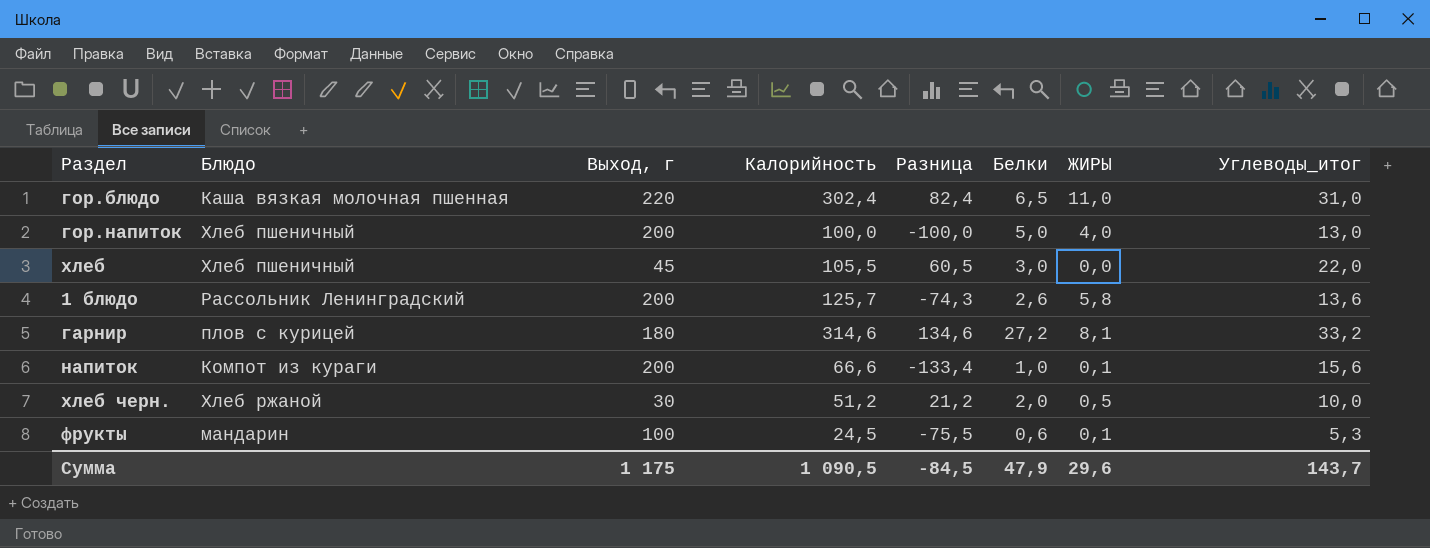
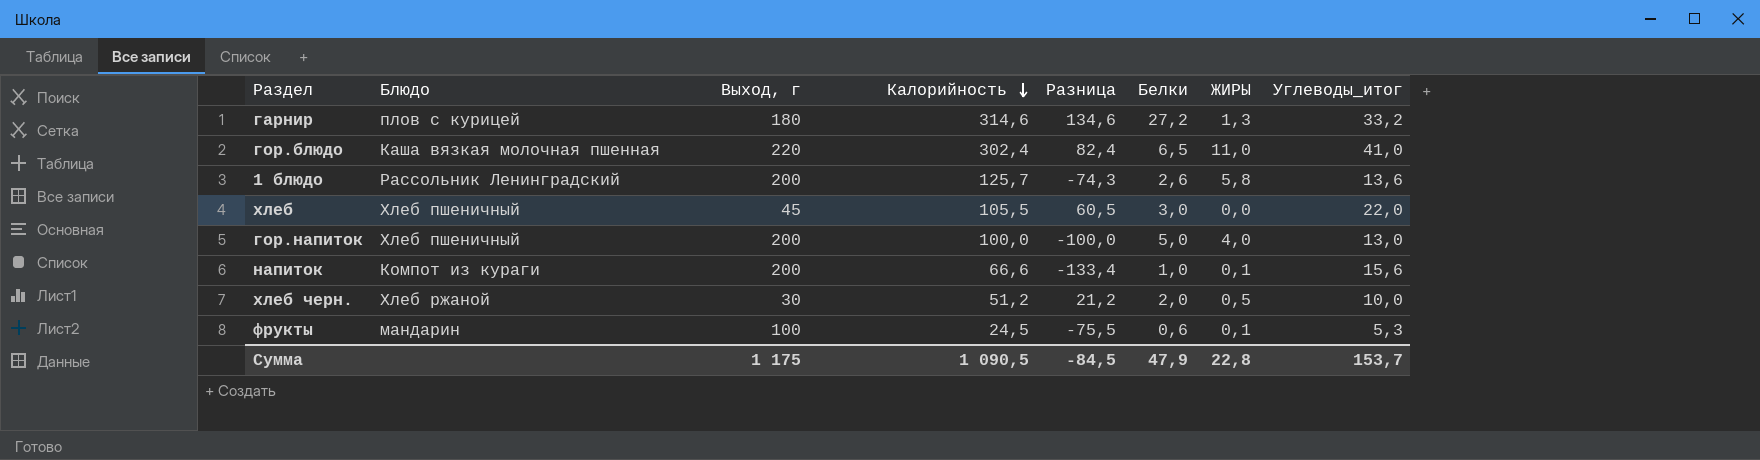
row order: none -> Калорийность descending
гарнир | ЖИРЫ: 8,1 -> 1,3
гор.блюдо | Углеводы_итог: 31,0 -> 41,0
Сумма | ЖИРЫ: 29,6 -> 22,8
Сумма | Углеводы_итог: 143,7 -> 153,7

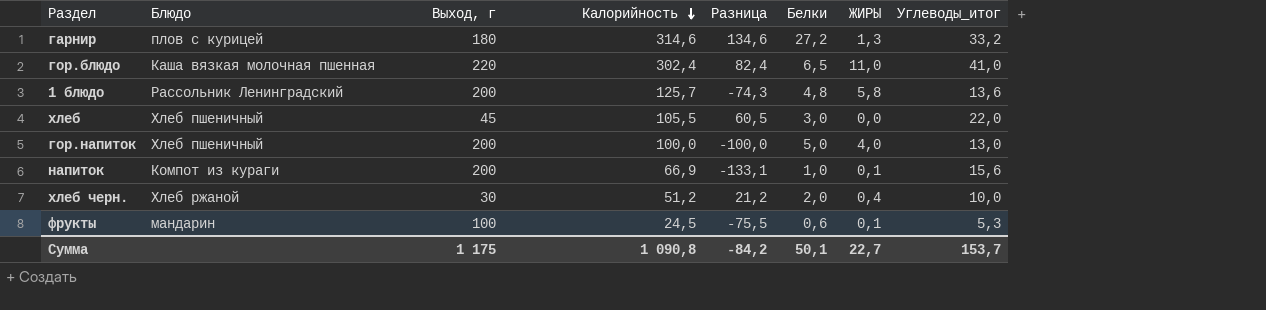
1 блюдо | Белки: 2,6 -> 4,8
напиток | Калорийность: 66,6 -> 66,9
напиток | Разница: -133,4 -> -133,1
хлеб черн. | ЖИРЫ: 0,5 -> 0,4
Сумма | Калорийность: 1 090,5 -> 1 090,8
Сумма | Разница: -84,5 -> -84,2
Сумма | Белки: 47,9 -> 50,1
Сумма | ЖИРЫ: 22,8 -> 22,7

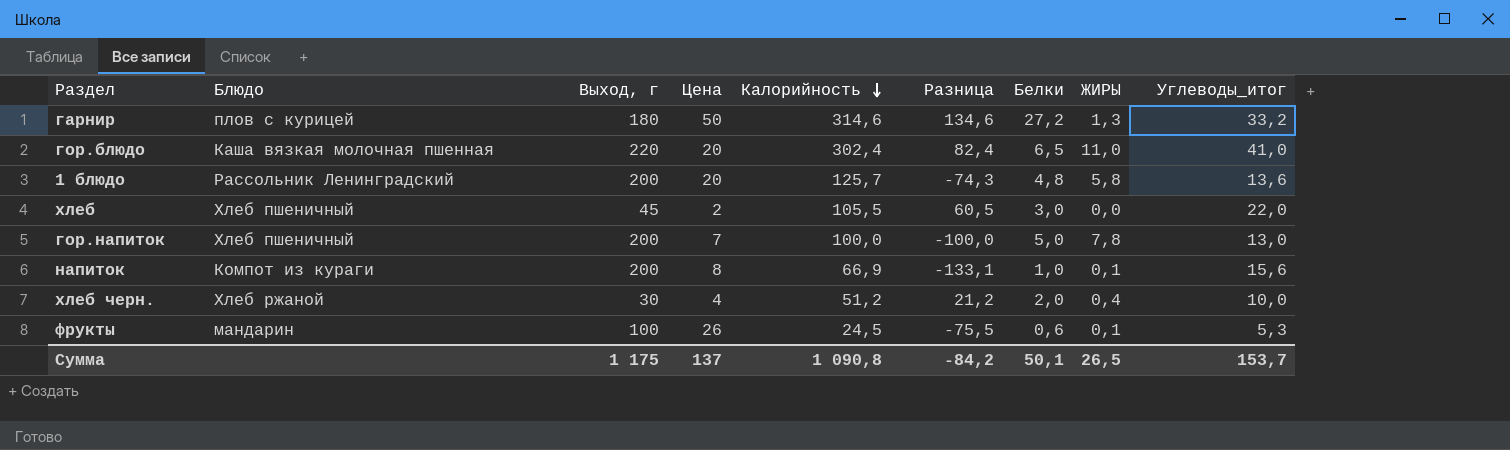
column Цена | position: none -> 4
гор.напиток | ЖИРЫ: 4,0 -> 7,8
Сумма | ЖИРЫ: 22,7 -> 26,5

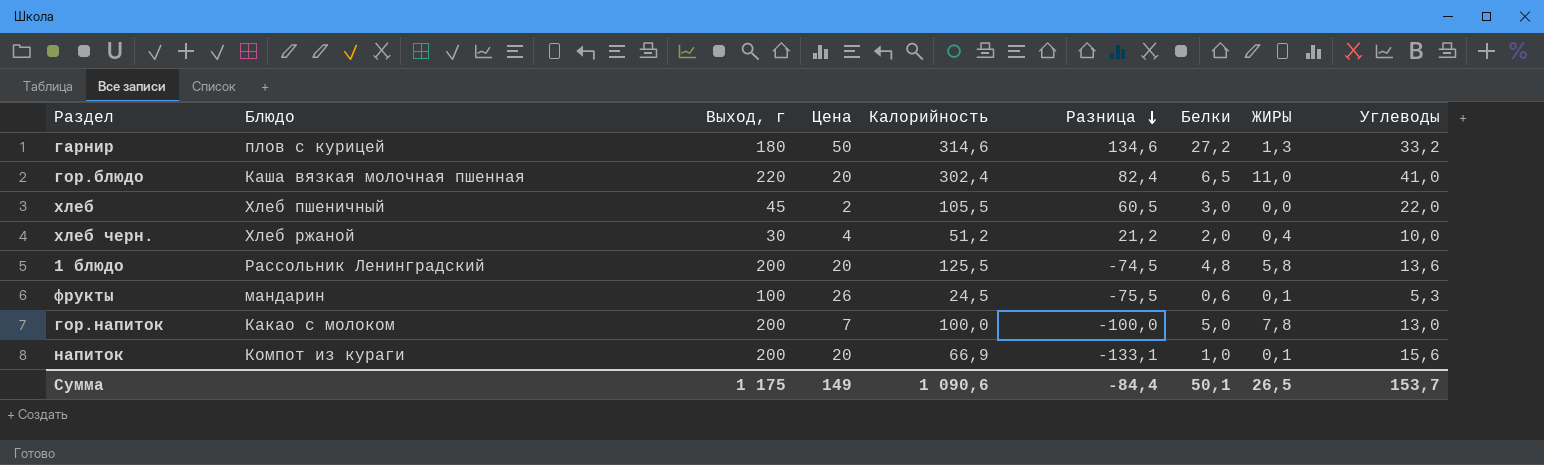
row order: Калорийность descending -> Разница descending
column name: Углеводы_итог -> Углеводы
1 блюдо | Калорийность: 125,7 -> 125,5
1 блюдо | Разница: -74,3 -> -74,5
гор.напиток | Блюдо: Хлеб пшеничный -> Какао с молоком
напиток | Цена: 8 -> 20
Сумма | Цена: 137 -> 149
Сумма | Калорийность: 1 090,8 -> 1 090,6
Сумма | Разница: -84,2 -> -84,4

